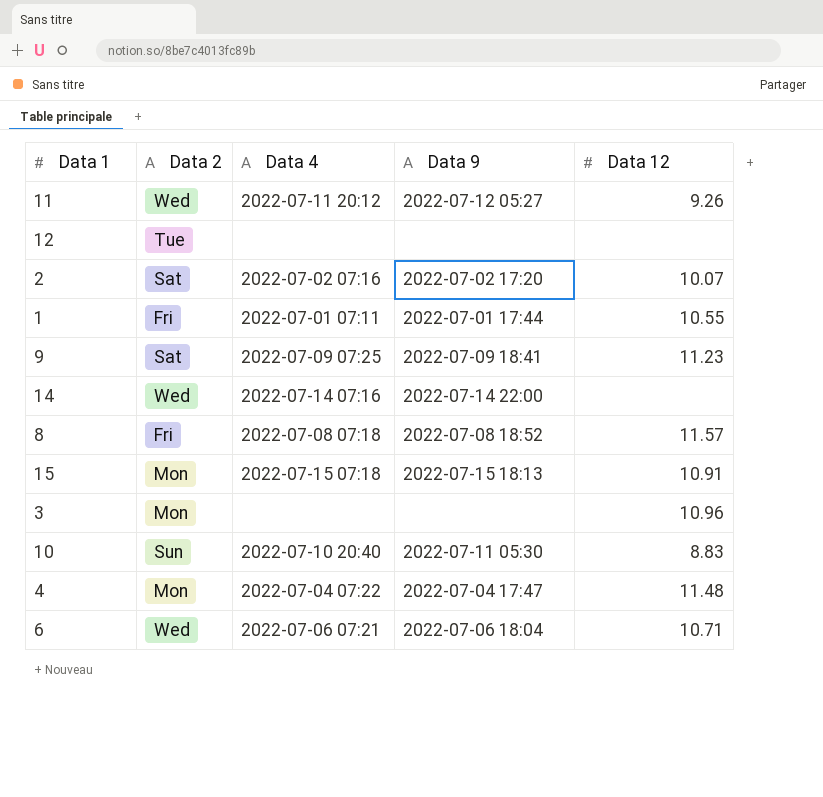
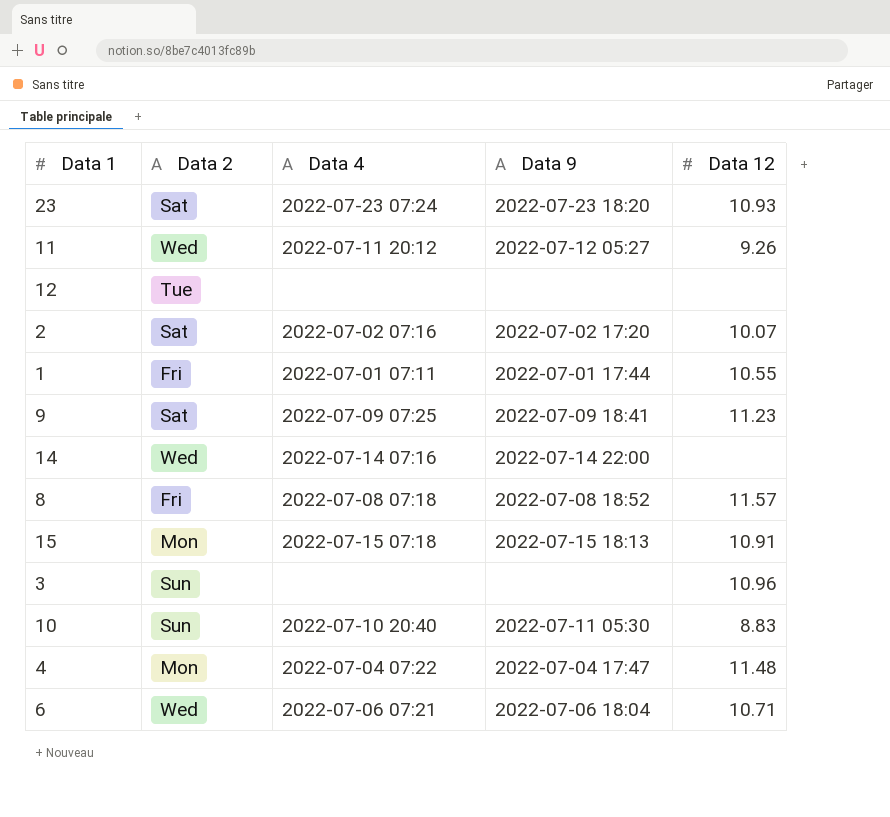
row 23: none -> Sat | 2022-07-23 07:24 | 2022-07-23 18:20 | 10.93
3 | Data 2: Mon -> Sun

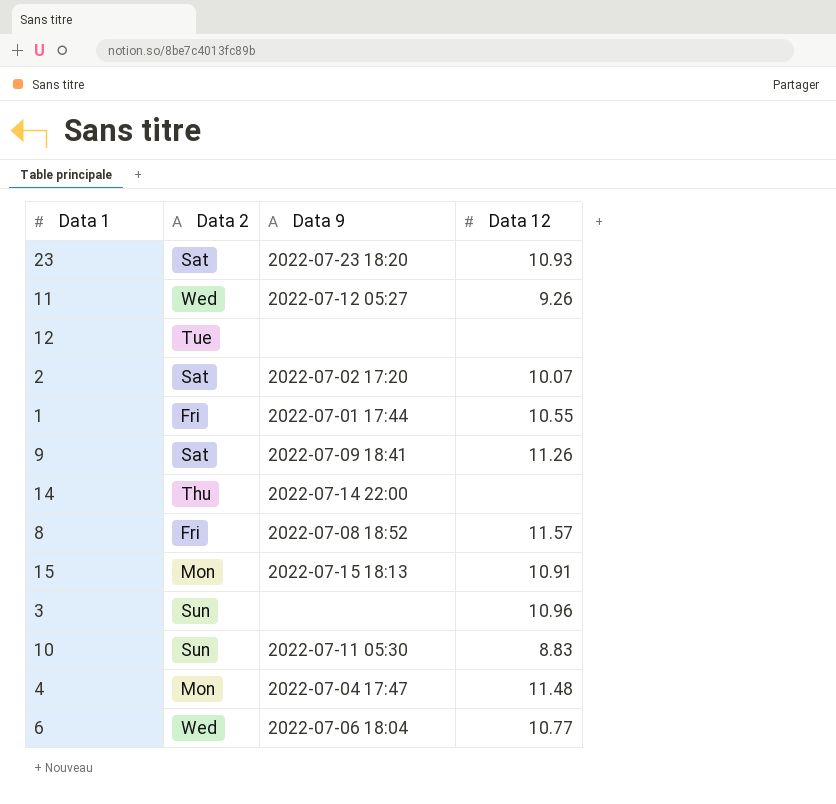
column Data 4 | position: 3 -> none
9 | Data 12: 11.23 -> 11.26
14 | Data 2: Wed -> Thu
6 | Data 12: 10.71 -> 10.77

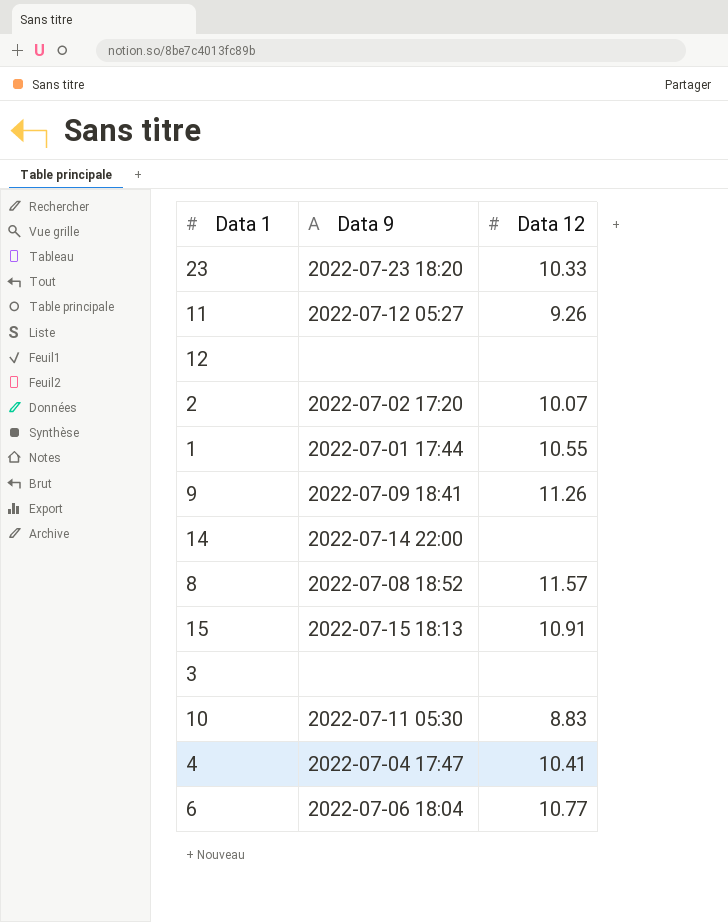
column Data 2 | position: 2 -> none
23 | Data 12: 10.93 -> 10.33
3 | Data 12: 10.96 -> none
4 | Data 12: 11.48 -> 10.41

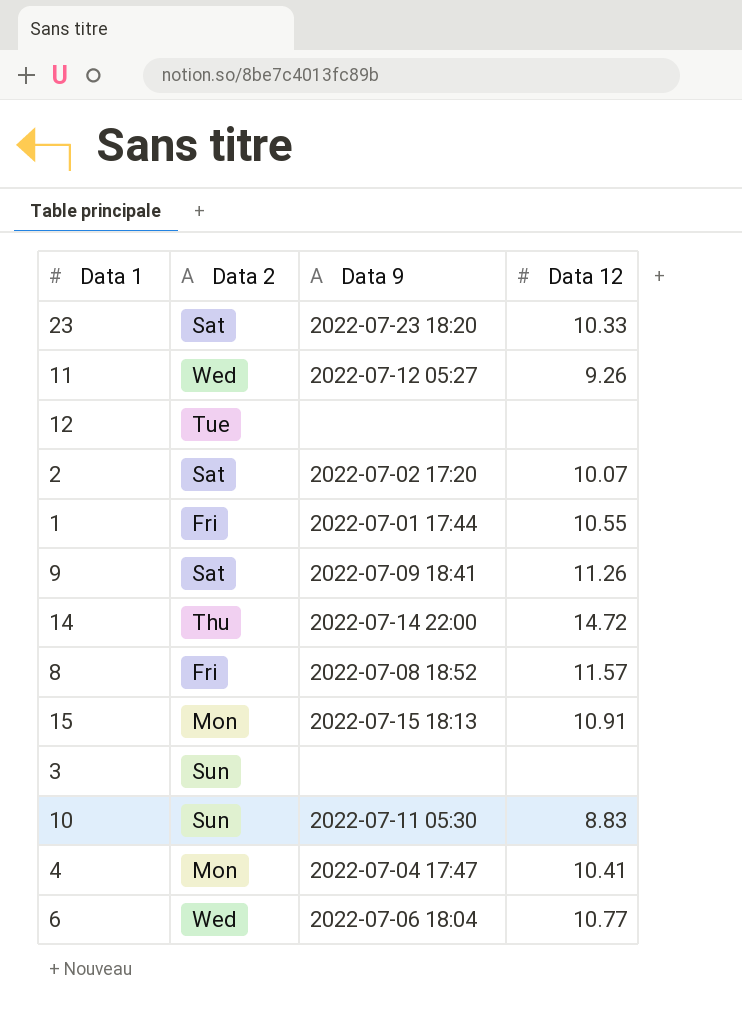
column Data 2 | position: none -> 2
14 | Data 12: none -> 14.72

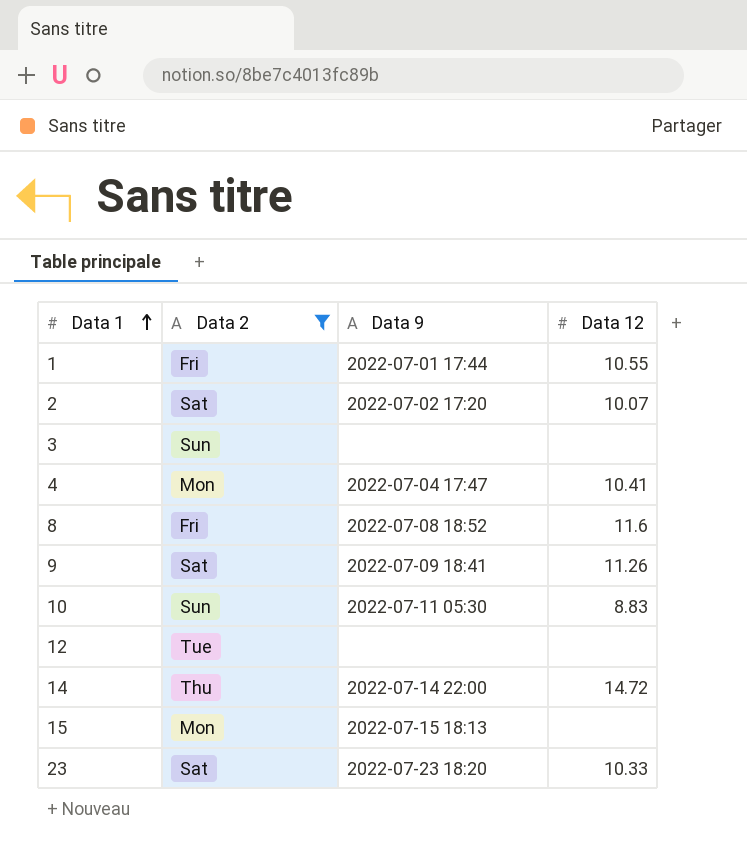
filter: none -> Data 2 != Wed
row order: none -> Data 1 ascending
8 | Data 12: 11.57 -> 11.6
15 | Data 12: 10.91 -> none

